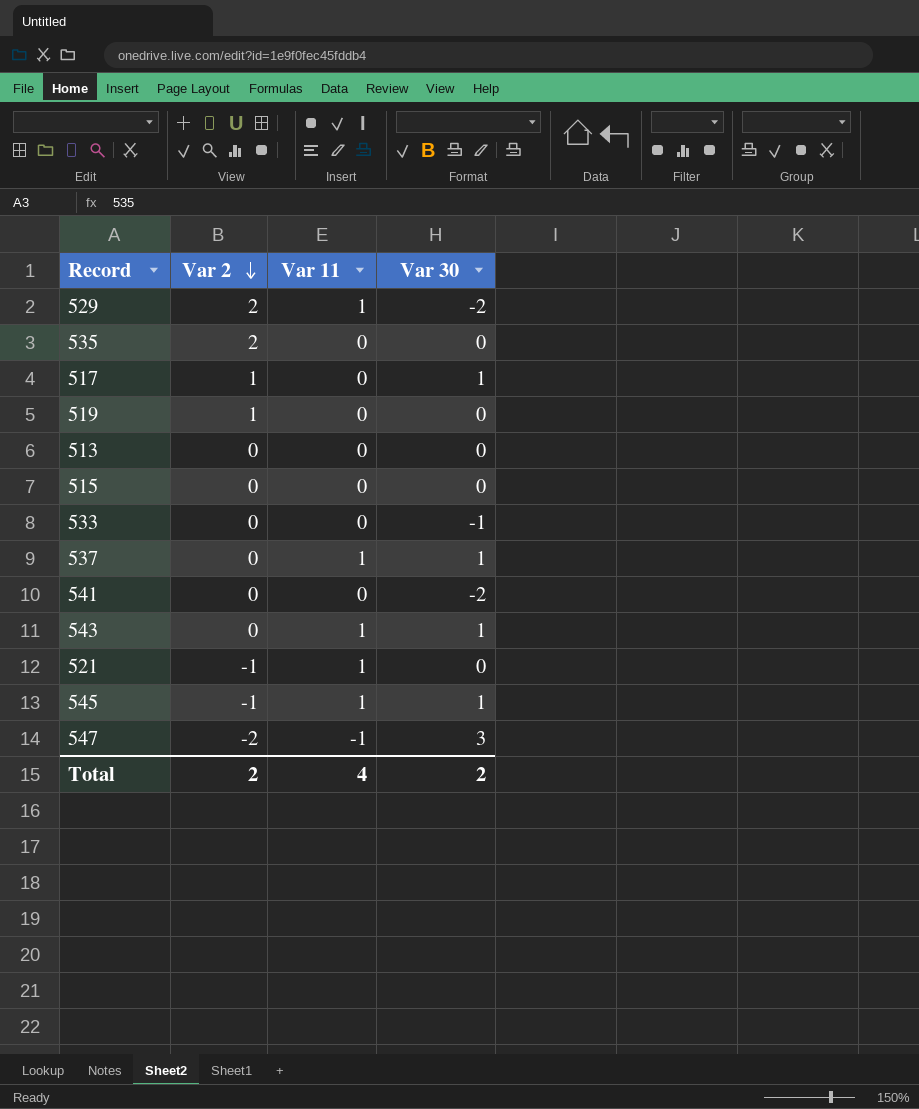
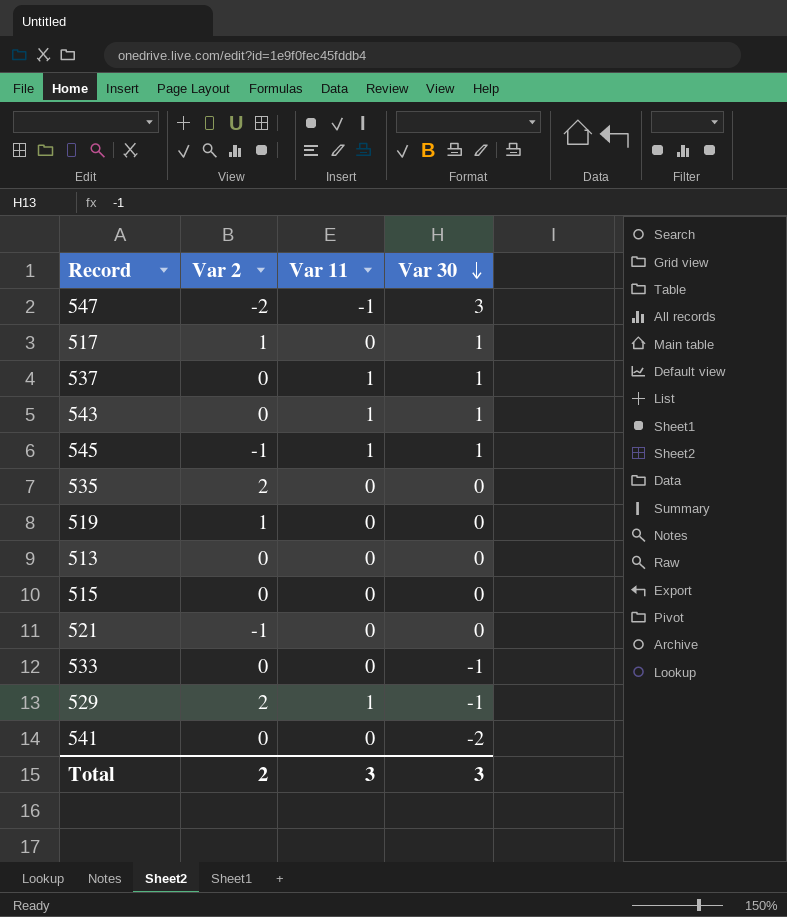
row order: Var 2 descending -> Var 30 descending
521 | Var 11: 1 -> 0
529 | Var 30: -2 -> -1
Total | Var 11: 4 -> 3
Total | Var 30: 2 -> 3

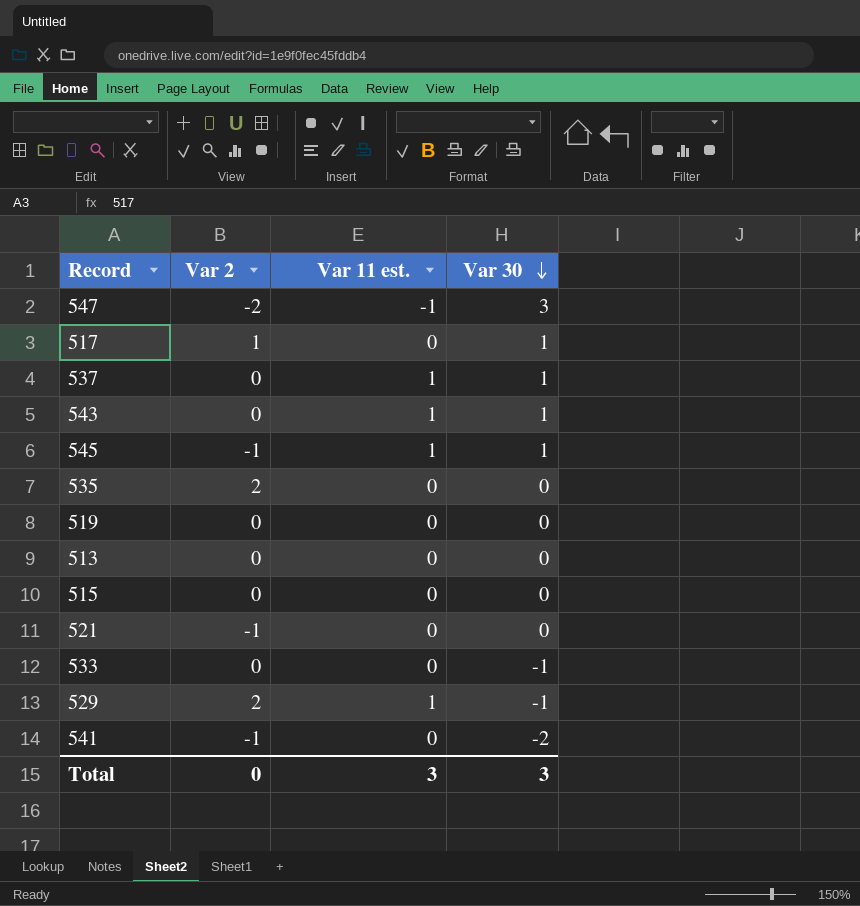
column name: Var 11 -> Var 11 est.
519 | Var 2: 1 -> 0
541 | Var 2: 0 -> -1
Total | Var 2: 2 -> 0

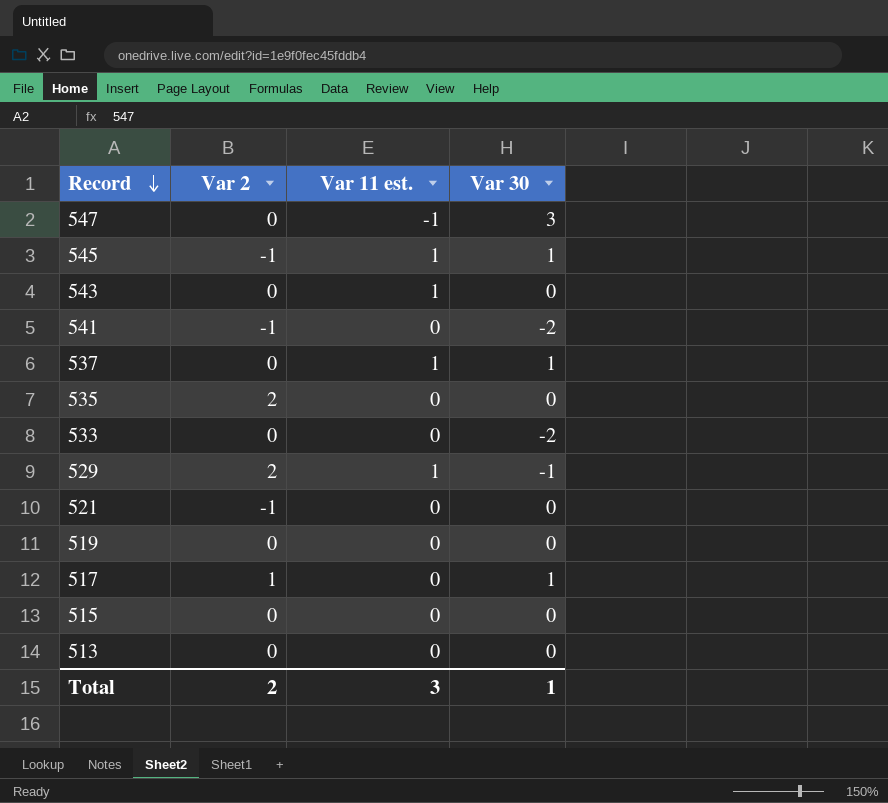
row order: Var 30 descending -> Record descending
547 | Var 2: -2 -> 0
543 | Var 30: 1 -> 0
533 | Var 30: -1 -> -2
Total | Var 2: 0 -> 2
Total | Var 30: 3 -> 1

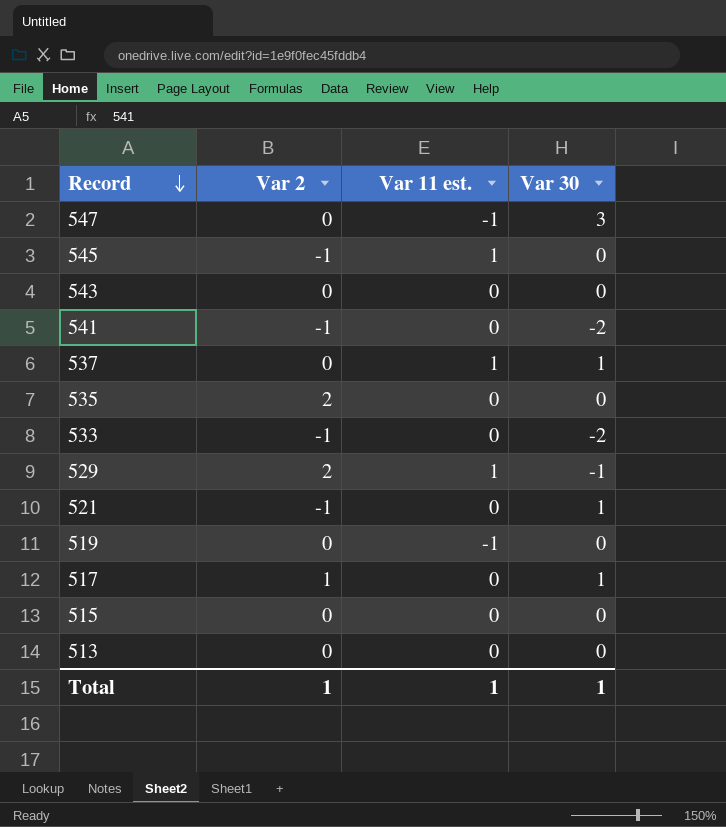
545 | Var 30: 1 -> 0
543 | Var 11 est.: 1 -> 0
533 | Var 2: 0 -> -1
521 | Var 30: 0 -> 1
519 | Var 11 est.: 0 -> -1
Total | Var 2: 2 -> 1
Total | Var 11 est.: 3 -> 1

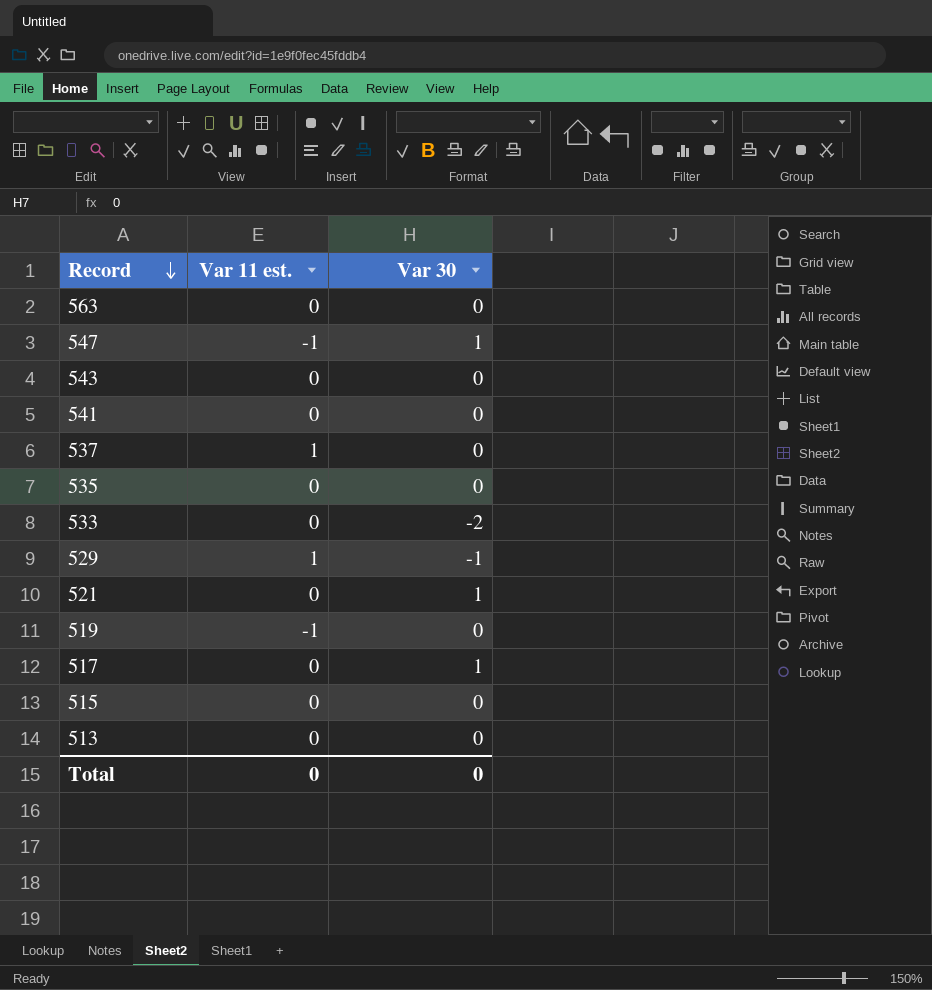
column Var 2 | position: 2 -> none
row 545: -1 | 1 | 0 -> none
row 563: none -> 0 | 0
547 | Var 30: 3 -> 1
541 | Var 30: -2 -> 0
537 | Var 30: 1 -> 0
Total | Var 11 est.: 1 -> 0
Total | Var 30: 1 -> 0

